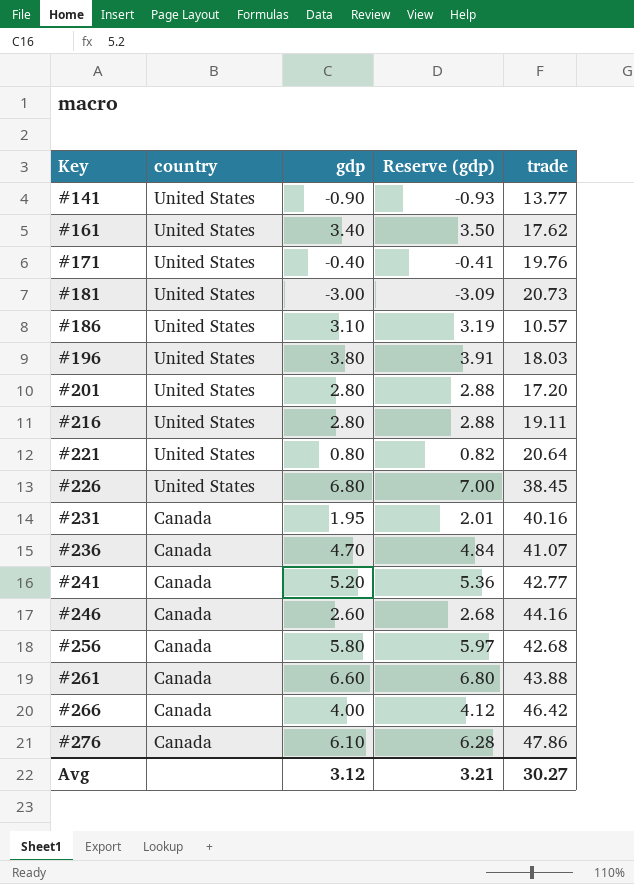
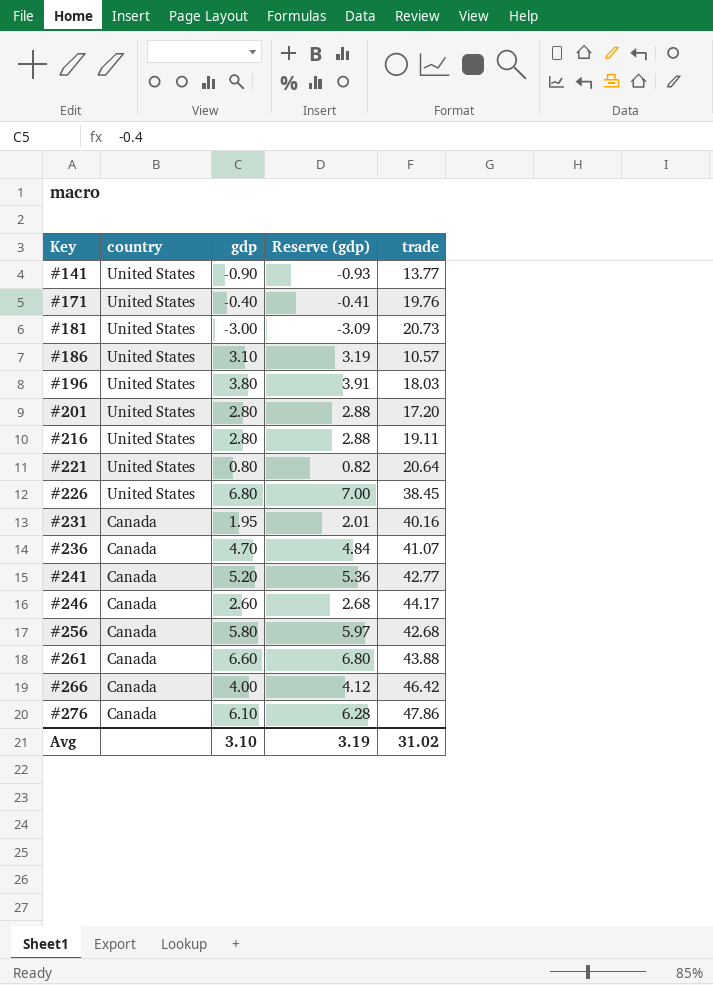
row #161: United States | 3.40 | 3.50 | 17.62 -> none
#246 | trade: 44.16 -> 44.17
Avg | gdp: 3.12 -> 3.10
Avg | Reserve (gdp): 3.21 -> 3.19
Avg | trade: 30.27 -> 31.02

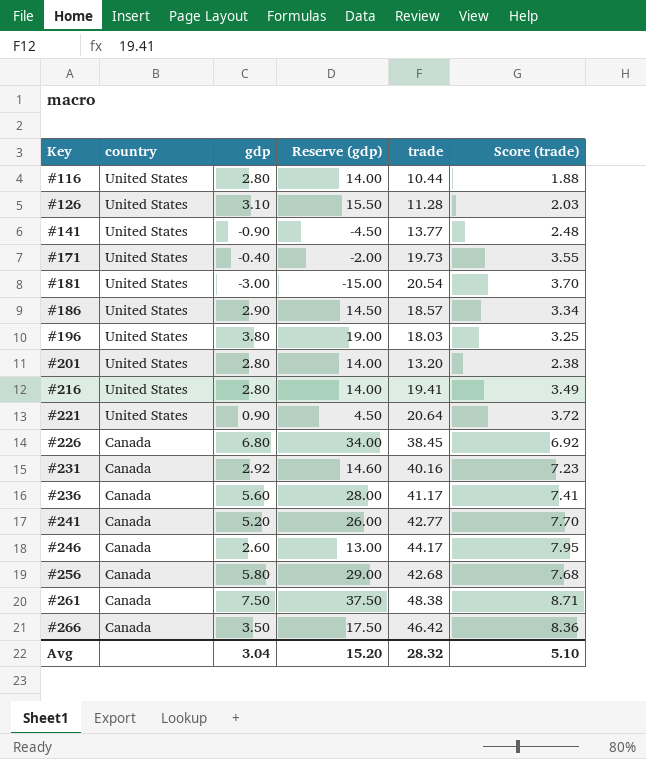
column Reserve (gdp) | formula: [gdp] * 1.03 -> [gdp] * 5
column Score (trade) | formula: none -> [trade] * 0.18
row #276: Canada | 6.10 | 6.28 | 47.86 -> none
row #116: none -> United States | 2.80 | 14.00 | 10.44 | 1.88
row #126: none -> United States | 3.10 | 15.50 | 11.28 | 2.03
#171 | trade: 19.76 -> 19.73
#181 | trade: 20.73 -> 20.54
#186 | gdp: 3.10 -> 2.90
#186 | trade: 10.57 -> 18.57
#201 | trade: 17.20 -> 13.20
#216 | trade: 19.11 -> 19.41
#221 | gdp: 0.80 -> 0.90
#226 | country: United States -> Canada
#231 | gdp: 1.95 -> 2.92
#236 | gdp: 4.70 -> 5.60
#236 | trade: 41.07 -> 41.17
#261 | gdp: 6.60 -> 7.50
#261 | trade: 43.88 -> 48.38
#266 | gdp: 4.00 -> 3.50
Avg | gdp: 3.10 -> 3.04
Avg | Reserve (gdp): 3.19 -> 15.20
Avg | trade: 31.02 -> 28.32

